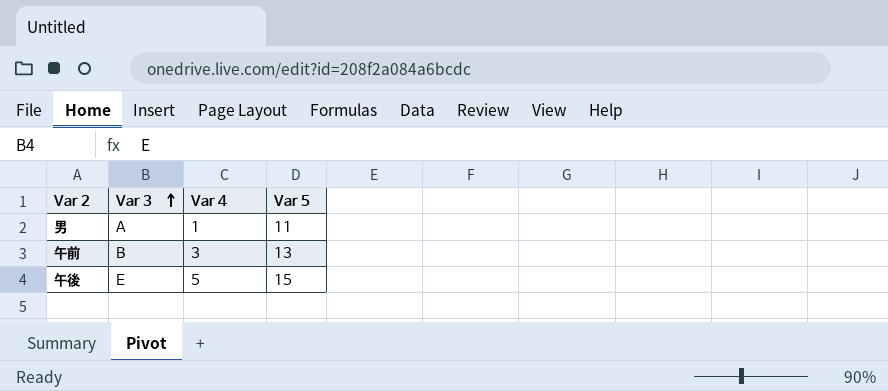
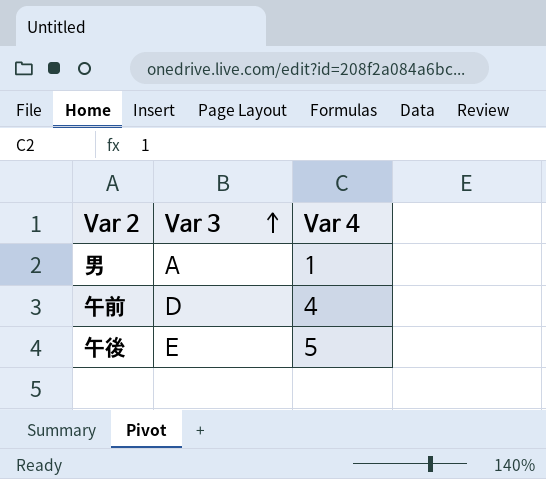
column Var 5 | position: 4 -> none
午前 | Var 3: B -> D
午前 | Var 4: 3 -> 4

